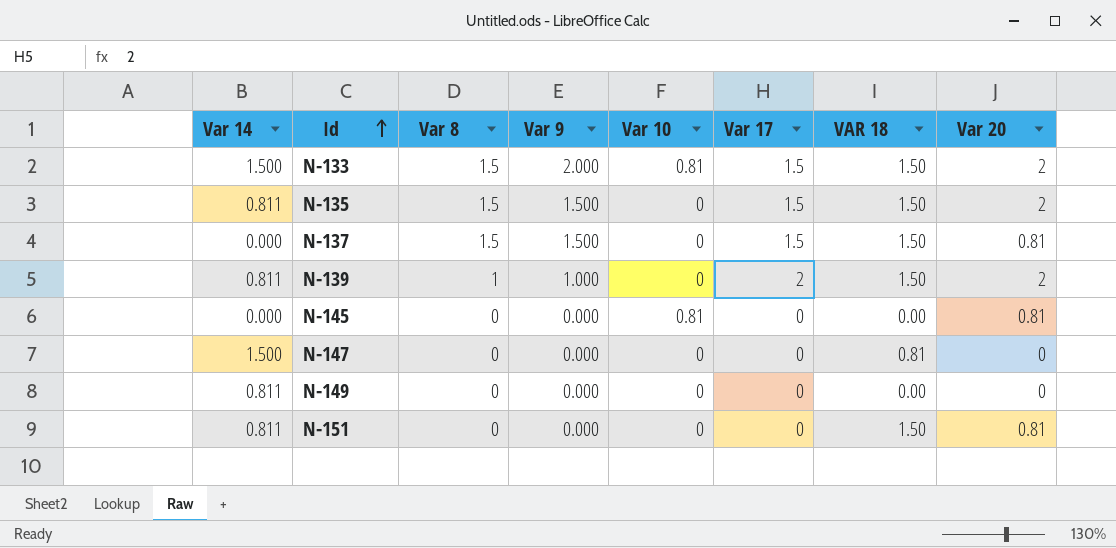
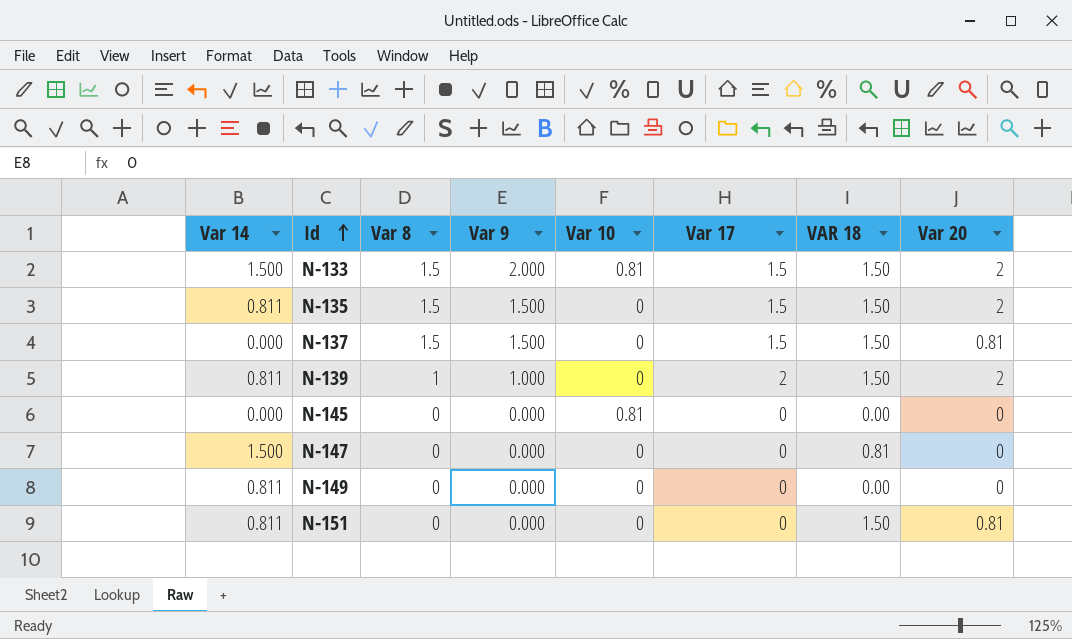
N-145 | Var 20: 0.81 -> 0

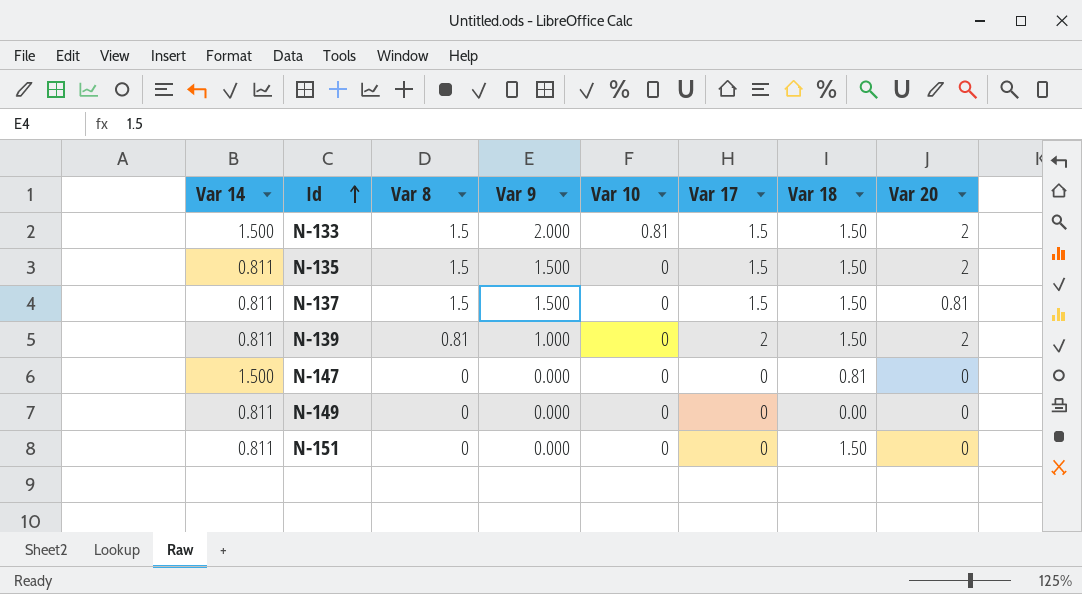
column name: VAR 18 -> Var 18
row N-145: 0.000 | 0 | 0.000 | 0.81 | 0 | 0.00 | 0 -> none
N-137 | Var 14: 0.000 -> 0.811
N-139 | Var 8: 1 -> 0.81
N-151 | Var 20: 0.81 -> 0

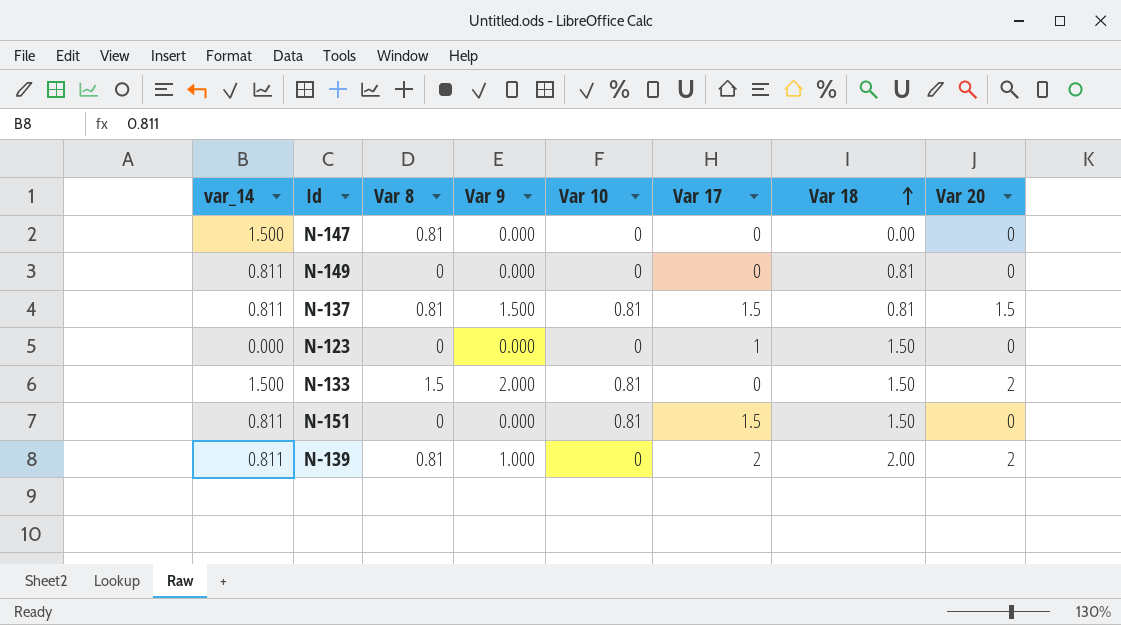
row order: Id ascending -> Var 18 ascending
column name: Var 14 -> var_14
row N-135: 0.811 | 1.5 | 1.500 | 0 | 1.5 | 1.50 | 2 -> none
N-147 | Var 8: 0 -> 0.81
N-147 | Var 18: 0.81 -> 0.00
N-149 | Var 18: 0.00 -> 0.81
N-137 | Var 8: 1.5 -> 0.81
N-137 | Var 10: 0 -> 0.81
N-137 | Var 18: 1.50 -> 0.81
N-137 | Var 20: 0.81 -> 1.5
row N-123: none -> 0.000 | 0 | 0.000 | 0 | 1 | 1.50 | 0
N-133 | Var 17: 1.5 -> 0
N-151 | Var 10: 0 -> 0.81
N-151 | Var 17: 0 -> 1.5
N-139 | Var 18: 1.50 -> 2.00

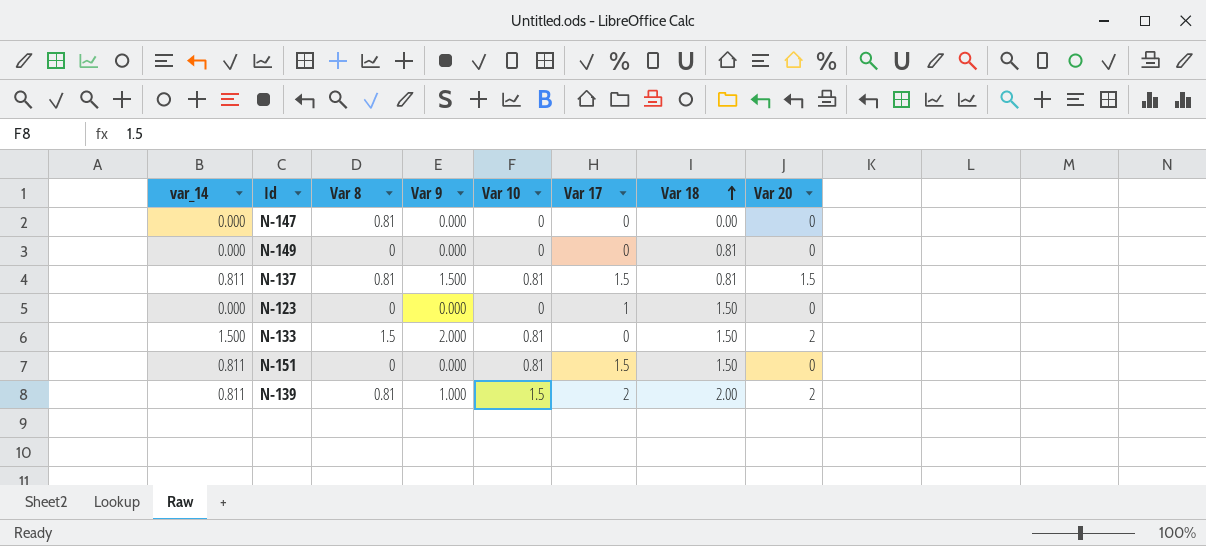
N-147 | var_14: 1.500 -> 0.000
N-149 | var_14: 0.811 -> 0.000
N-139 | Var 10: 0 -> 1.5

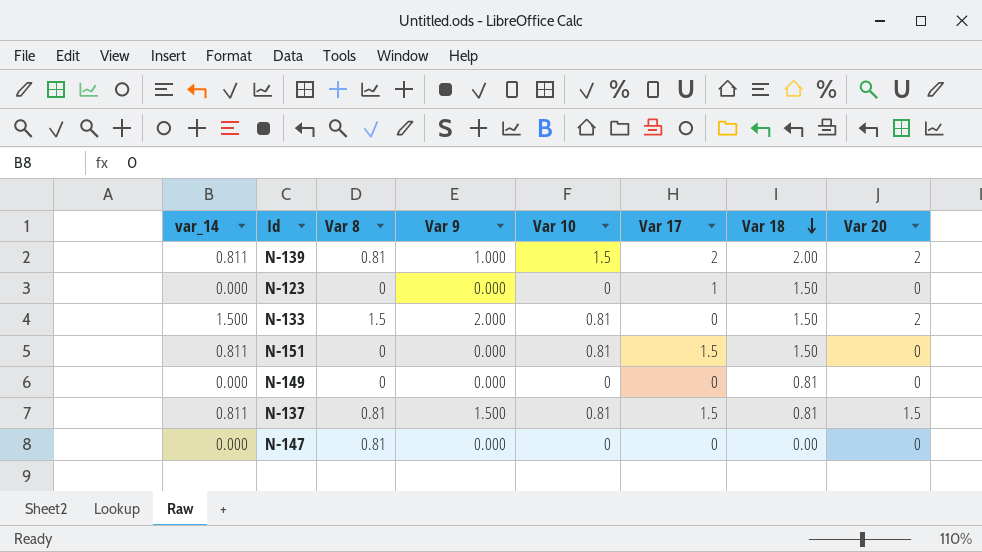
row order: Var 18 ascending -> Var 18 descending

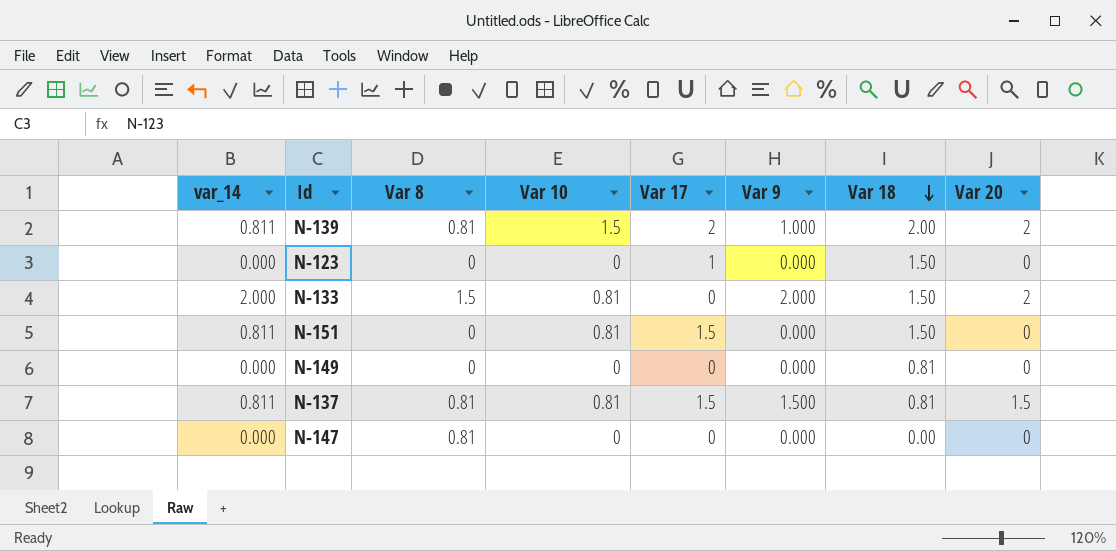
column Var 9 | position: 4 -> 6
N-133 | var_14: 1.500 -> 2.000

